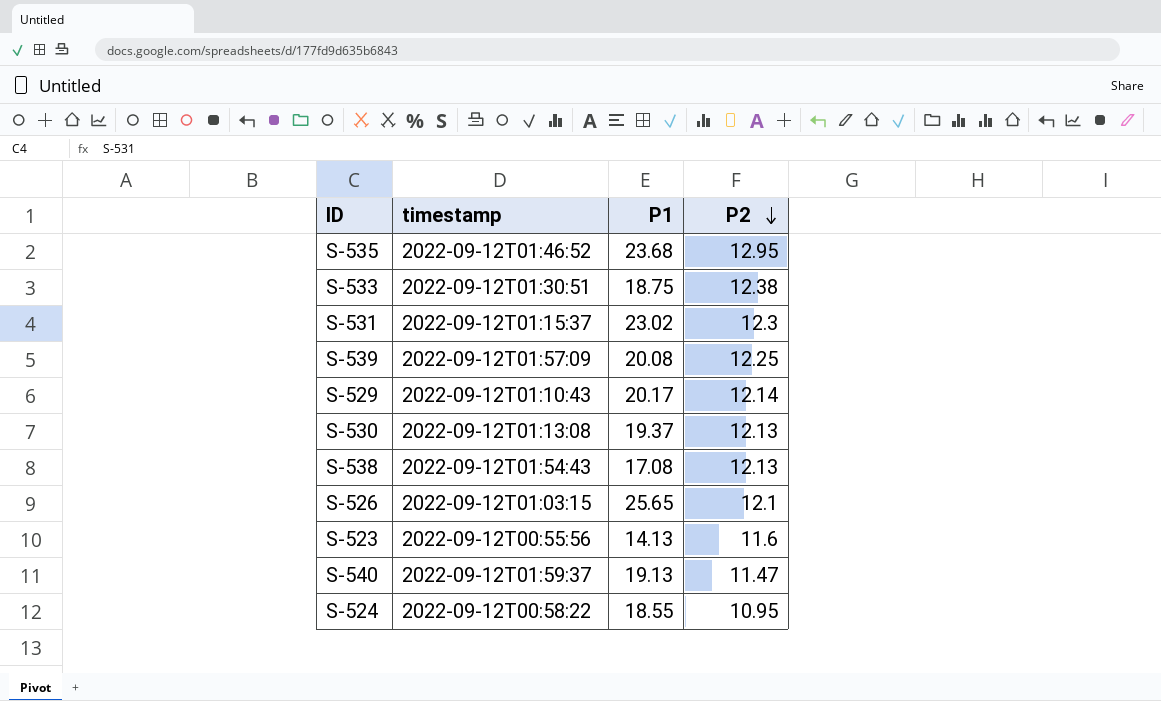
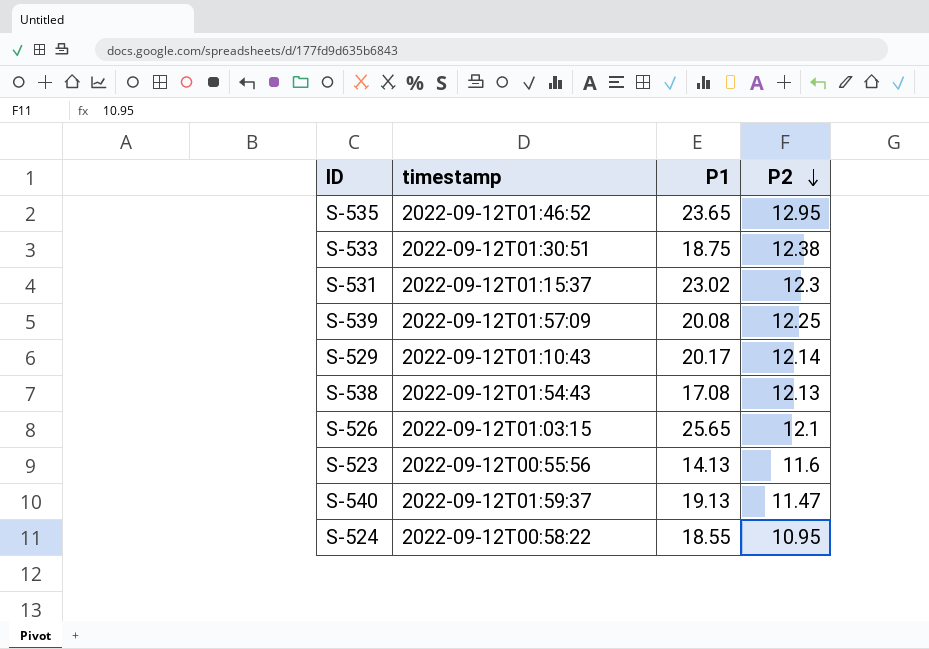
row S-530: 2022-09-12T01:13:08 | 19.37 | 12.13 -> none
S-535 | P1: 23.68 -> 23.65

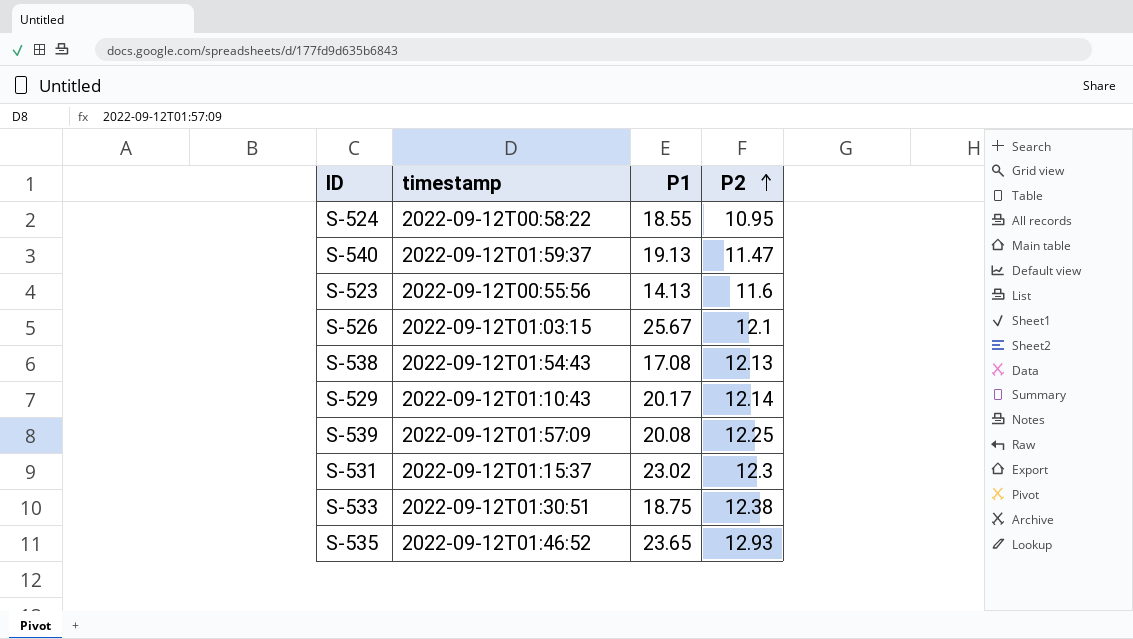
row order: P2 descending -> P2 ascending
S-526 | P1: 25.65 -> 25.67
S-535 | P2: 12.95 -> 12.93

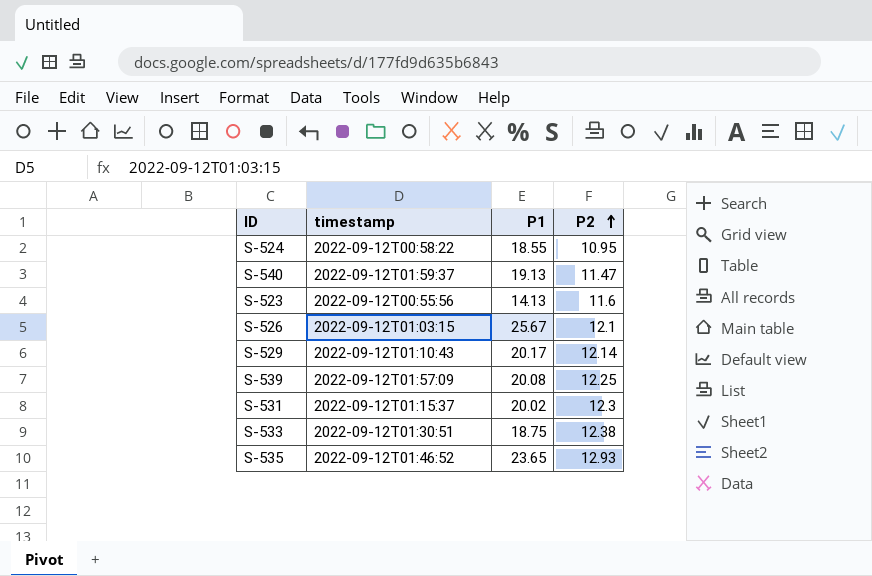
row S-538: 2022-09-12T01:54:43 | 17.08 | 12.13 -> none
S-531 | P1: 23.02 -> 20.02

